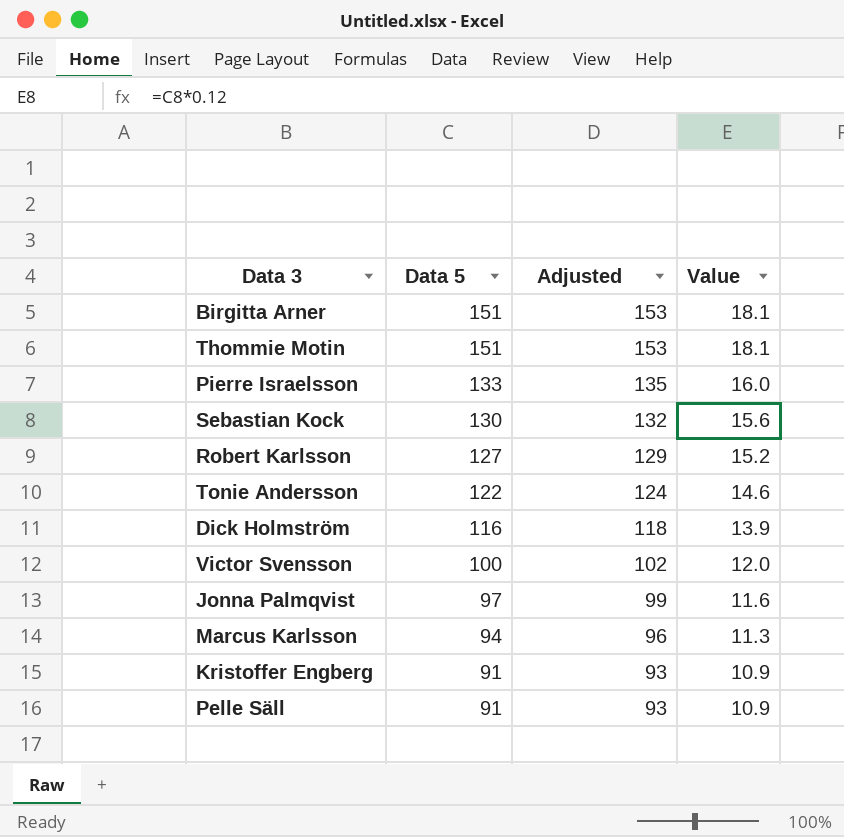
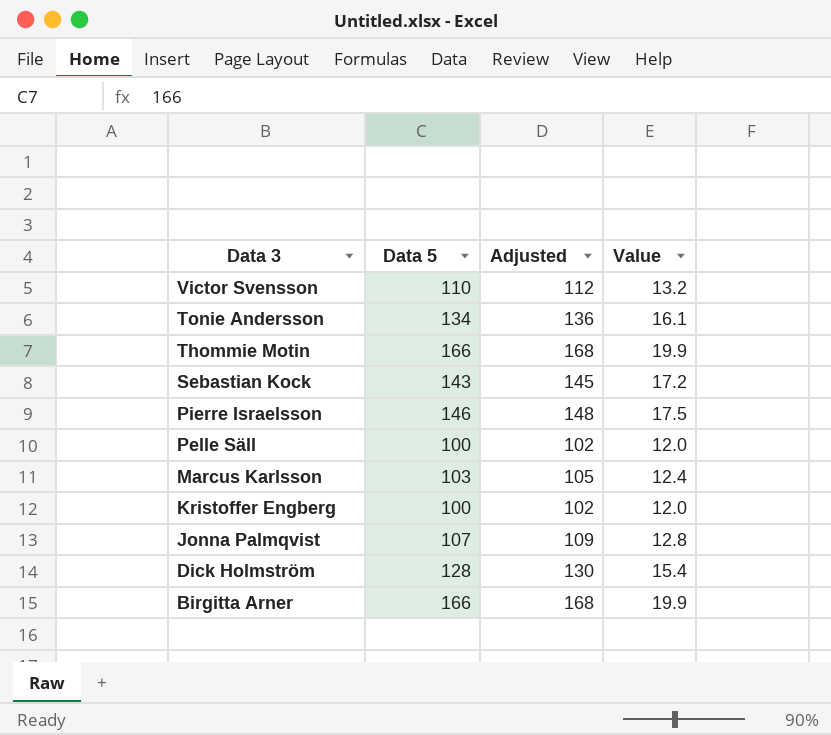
row order: Data 5 descending -> Data 3 descending
row Robert Karlsson: 127 | 129 | 15.2 -> none
Victor Svensson | Data 5: 100 -> 110
Victor Svensson | Adjusted: 102 -> 112
Victor Svensson | Value: 12.0 -> 13.2
Tonie Andersson | Data 5: 122 -> 134
Tonie Andersson | Adjusted: 124 -> 136
Tonie Andersson | Value: 14.6 -> 16.1
Thommie Motin | Data 5: 151 -> 166
Thommie Motin | Adjusted: 153 -> 168
Thommie Motin | Value: 18.1 -> 19.9
Sebastian Kock | Data 5: 130 -> 143
Sebastian Kock | Adjusted: 132 -> 145
Sebastian Kock | Value: 15.6 -> 17.2
Pierre Israelsson | Data 5: 133 -> 146
Pierre Israelsson | Adjusted: 135 -> 148
Pierre Israelsson | Value: 16.0 -> 17.5
Pelle Säll | Data 5: 91 -> 100
Pelle Säll | Adjusted: 93 -> 102
Pelle Säll | Value: 10.9 -> 12.0
Marcus Karlsson | Data 5: 94 -> 103
Marcus Karlsson | Adjusted: 96 -> 105
Marcus Karlsson | Value: 11.3 -> 12.4
Kristoffer Engberg | Data 5: 91 -> 100
Kristoffer Engberg | Adjusted: 93 -> 102
Kristoffer Engberg | Value: 10.9 -> 12.0
Jonna Palmqvist | Data 5: 97 -> 107
Jonna Palmqvist | Adjusted: 99 -> 109
Jonna Palmqvist | Value: 11.6 -> 12.8
Dick Holmström | Data 5: 116 -> 128
Dick Holmström | Adjusted: 118 -> 130
Dick Holmström | Value: 13.9 -> 15.4
Birgitta Arner | Data 5: 151 -> 166
Birgitta Arner | Adjusted: 153 -> 168
Birgitta Arner | Value: 18.1 -> 19.9

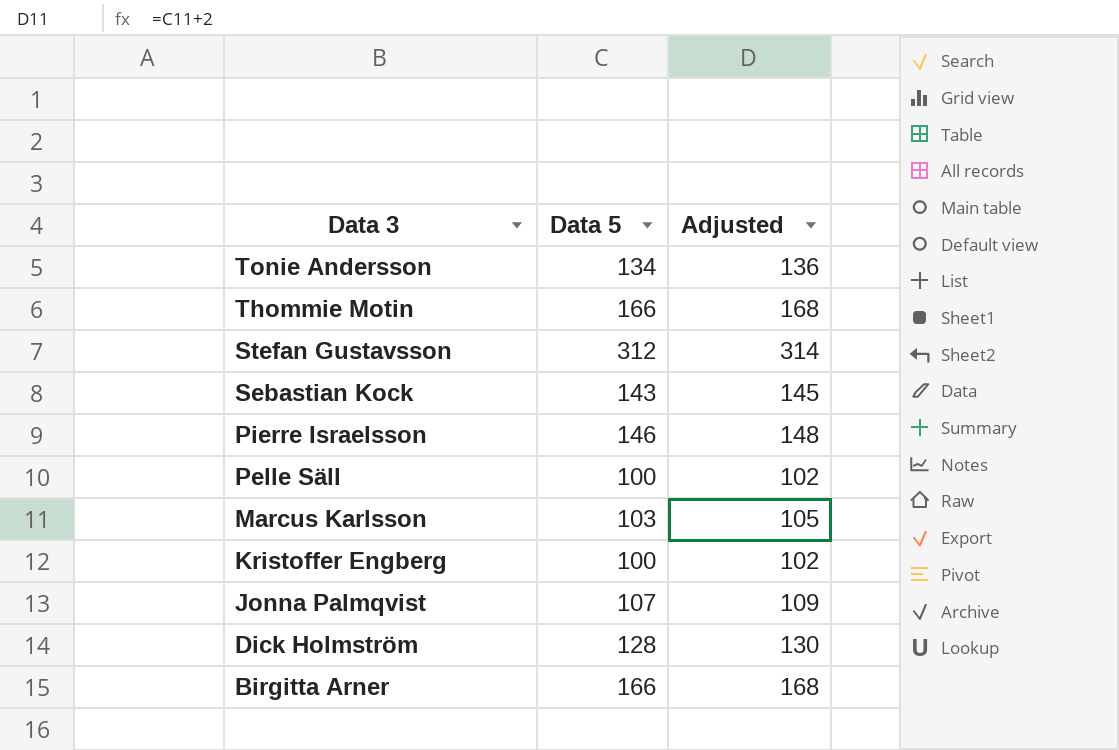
column Value | formula: [Data 5] * 0.12 -> none
row Victor Svensson: 110 | 112 | 13.2 -> none
row Stefan Gustavsson: none -> 312 | 314

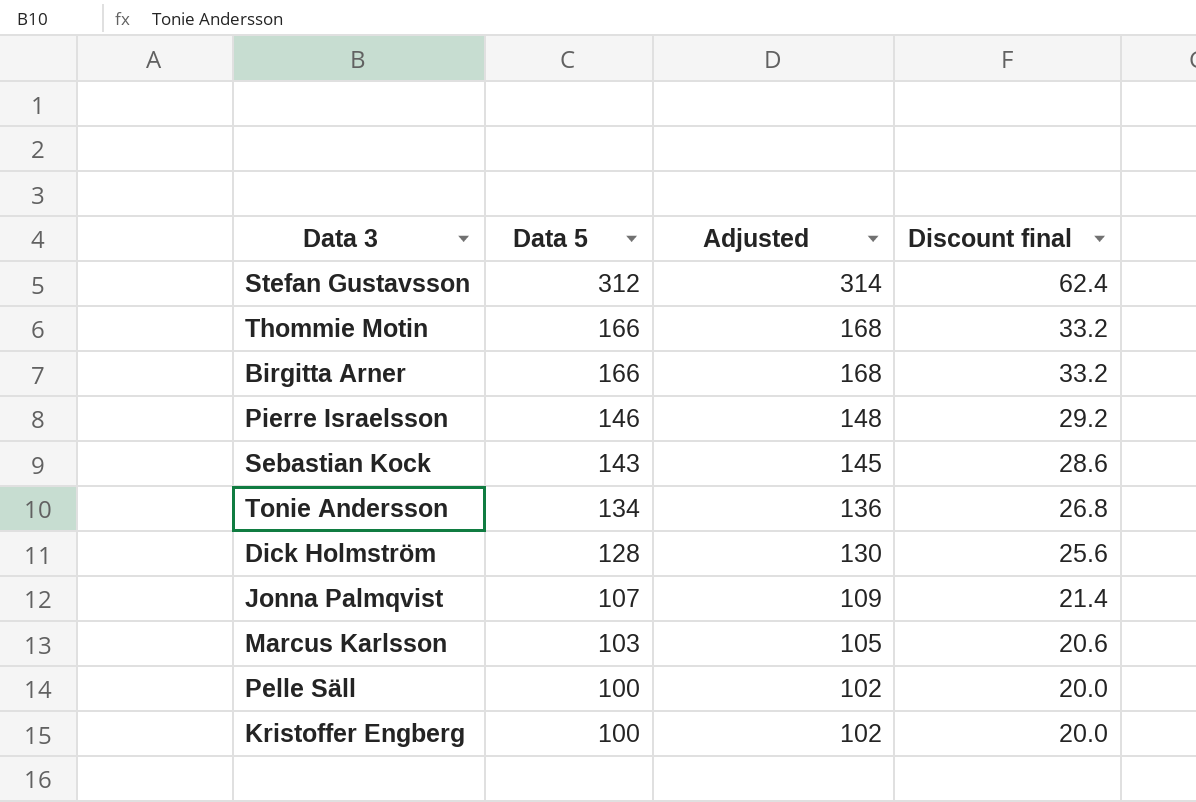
row order: Data 3 descending -> Data 5 descending
column Discount final | formula: none -> [Data 5] * 0.2

